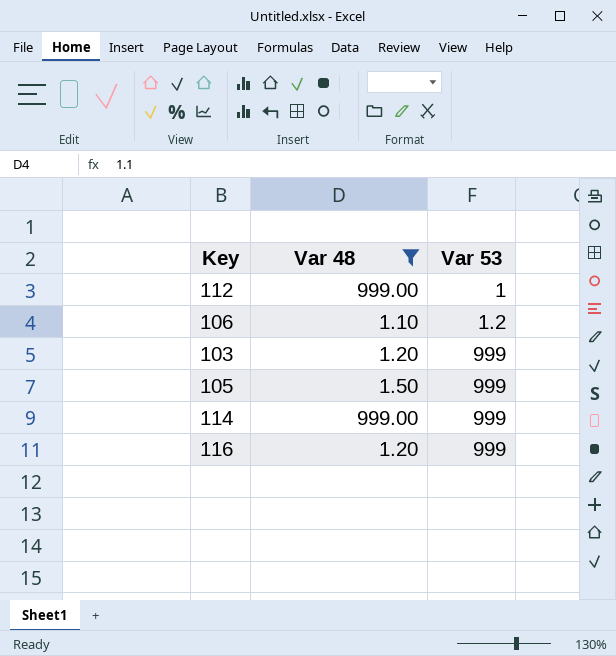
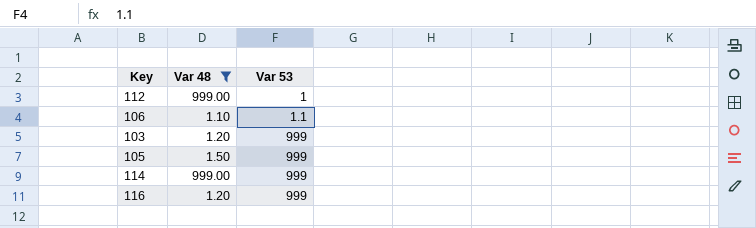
106 | Var 53: 1.2 -> 1.1

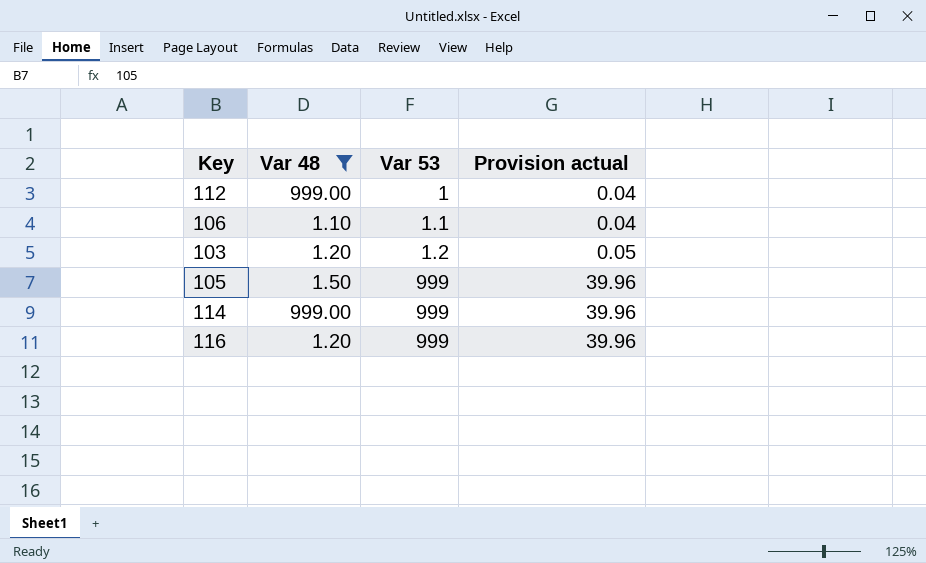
column Provision actual | formula: none -> [Var 53] * 0.04
103 | Var 53: 999 -> 1.2

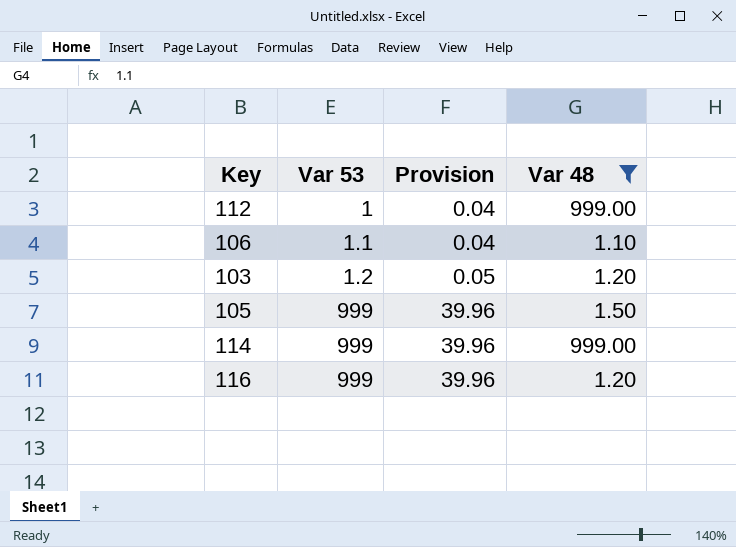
column name: Provision actual -> Provision
column Var 48 | position: 2 -> 4

